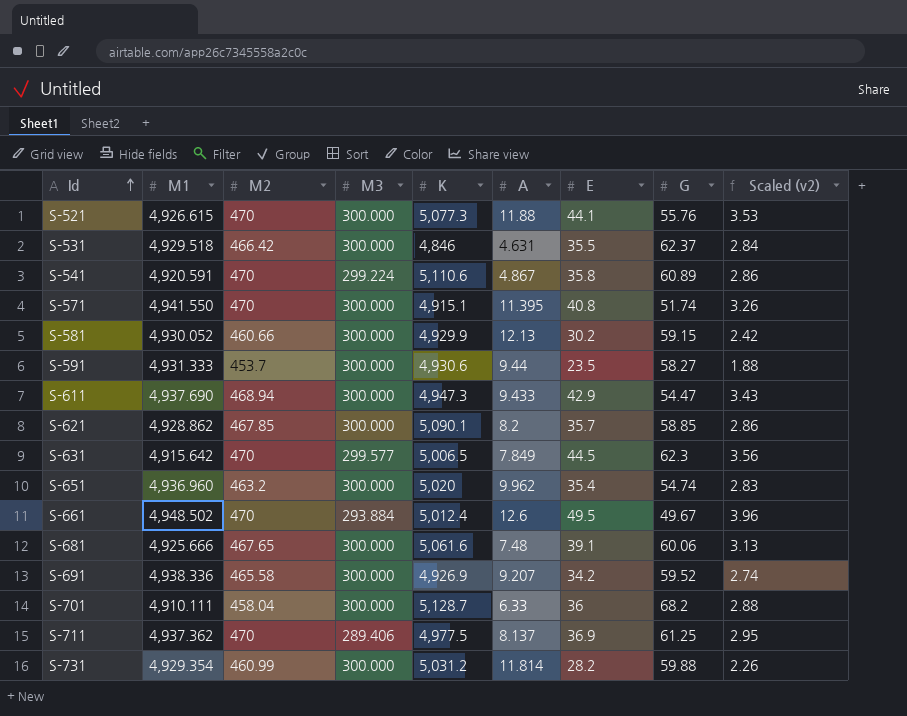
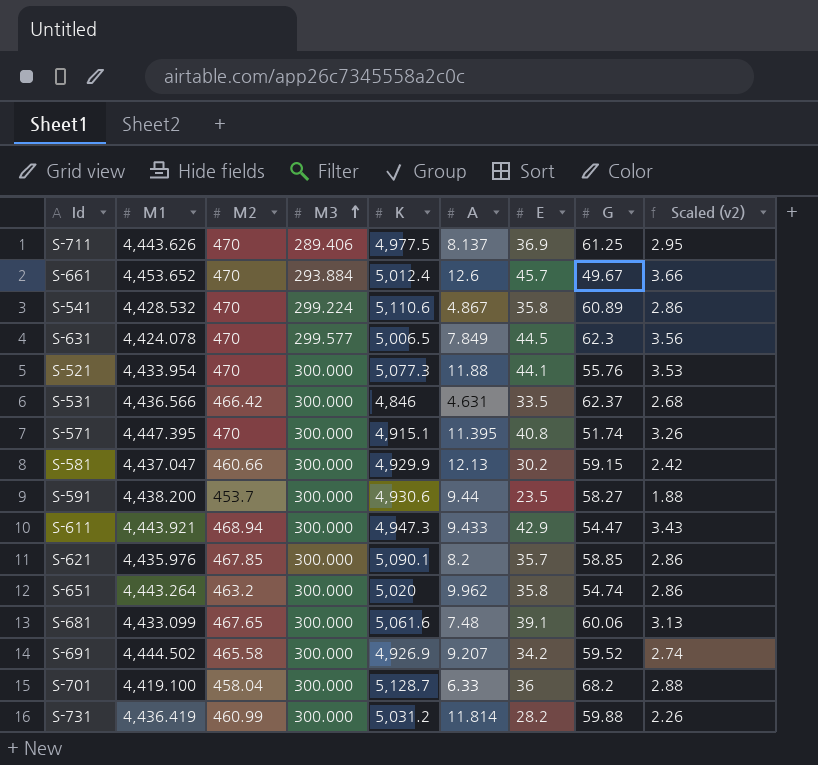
row order: Id ascending -> M3 ascending
S-711 | M1: 4,937.362 -> 4,443.626
S-661 | M1: 4,948.502 -> 4,453.652
S-661 | E: 49.5 -> 45.7
S-661 | Scaled (v2): 3.96 -> 3.66
S-541 | M1: 4,920.591 -> 4,428.532
S-631 | M1: 4,915.642 -> 4,424.078
S-521 | M1: 4,926.615 -> 4,433.954
S-531 | M1: 4,929.518 -> 4,436.566
S-531 | E: 35.5 -> 33.5
S-531 | Scaled (v2): 2.84 -> 2.68
S-571 | M1: 4,941.550 -> 4,447.395
S-581 | M1: 4,930.052 -> 4,437.047
S-591 | M1: 4,931.333 -> 4,438.200
S-611 | M1: 4,937.690 -> 4,443.921
S-621 | M1: 4,928.862 -> 4,435.976
S-651 | M1: 4,936.960 -> 4,443.264
S-651 | E: 35.4 -> 35.8
S-651 | Scaled (v2): 2.83 -> 2.86
S-681 | M1: 4,925.666 -> 4,433.099
S-691 | M1: 4,938.336 -> 4,444.502
S-701 | M1: 4,910.111 -> 4,419.100
S-731 | M1: 4,929.354 -> 4,436.419

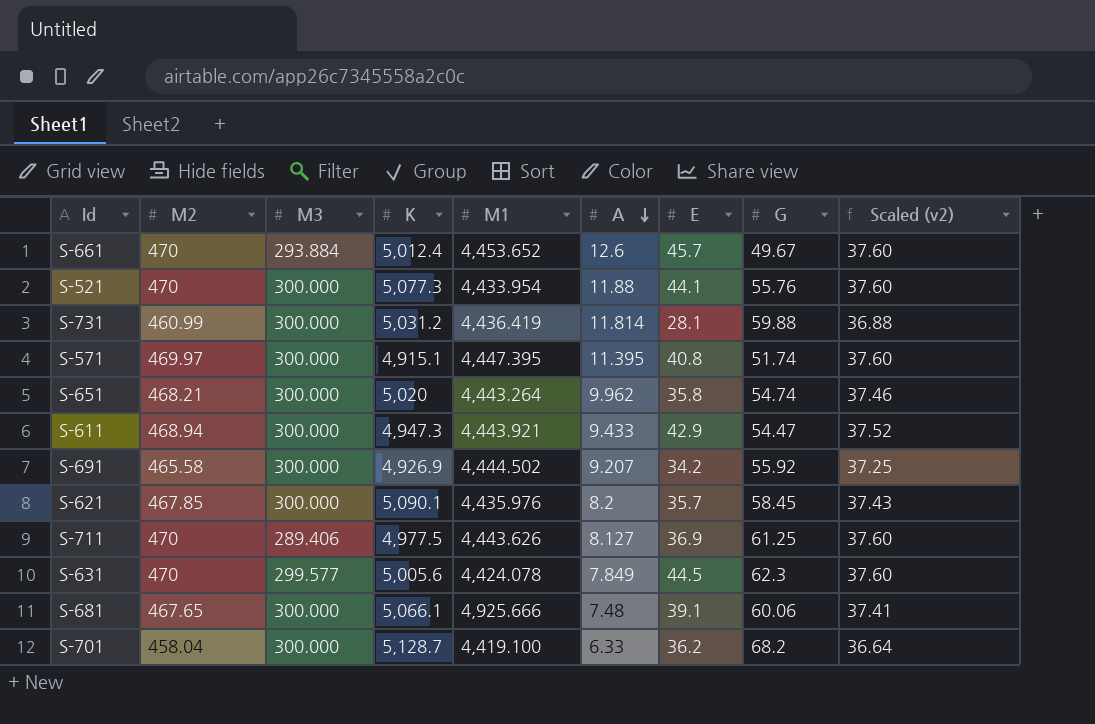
row order: M3 ascending -> A descending
column M1 | position: 2 -> 5
column Scaled (v2) | formula: [E] * 0.08 -> [M2] * 0.08
row S-541: 4,428.532 | 470 | 299.224 | 5,110.6 | 4.867 | 35.8 | 60.89 | 2.86 -> none
row S-531: 4,436.566 | 466.42 | 300.000 | 4,846 | 4.631 | 33.5 | 62.37 | 2.68 -> none
row S-581: 4,437.047 | 460.66 | 300.000 | 4,929.9 | 12.13 | 30.2 | 59.15 | 2.42 -> none
row S-591: 4,438.200 | 453.7 | 300.000 | 4,930.6 | 9.44 | 23.5 | 58.27 | 1.88 -> none
S-731 | E: 28.2 -> 28.1
S-571 | M2: 470 -> 469.97
S-651 | M2: 463.2 -> 468.21
S-691 | G: 59.52 -> 55.92
S-621 | G: 58.85 -> 58.45
S-711 | A: 8.137 -> 8.127
S-631 | K: 5,006.5 -> 5,005.6
S-681 | K: 5,061.6 -> 5,066.1
S-681 | M1: 4,433.099 -> 4,925.666
S-701 | E: 36 -> 36.2

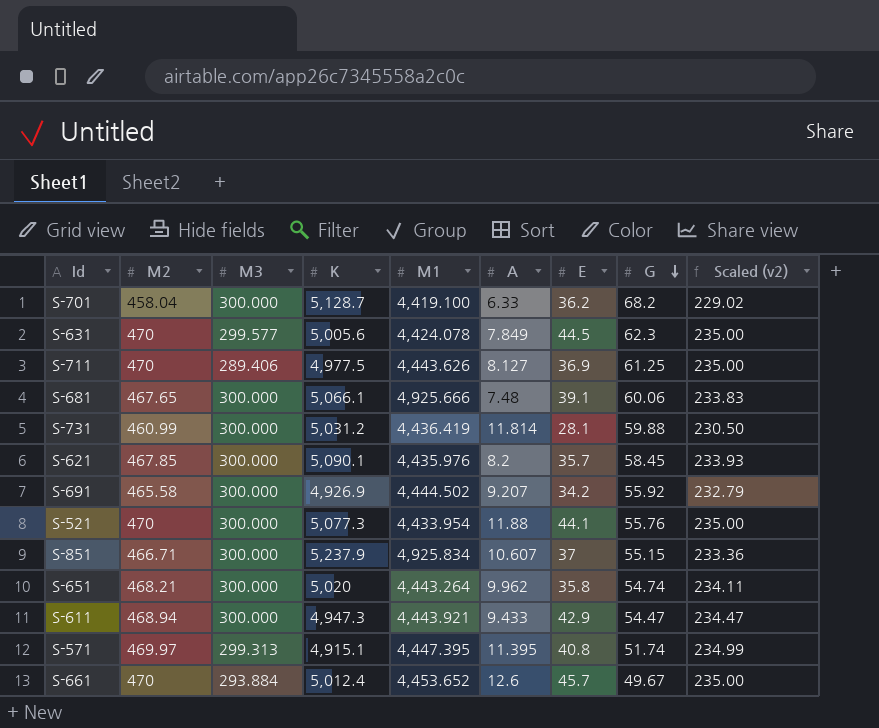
row order: A descending -> G descending
column Scaled (v2) | formula: [M2] * 0.08 -> [M2] * 0.5
row S-851: none -> 466.71 | 300.000 | 5,237.9 | 4,925.834 | 10.607 | 37 | 55.15 | 233.36
S-571 | M3: 300.000 -> 299.313

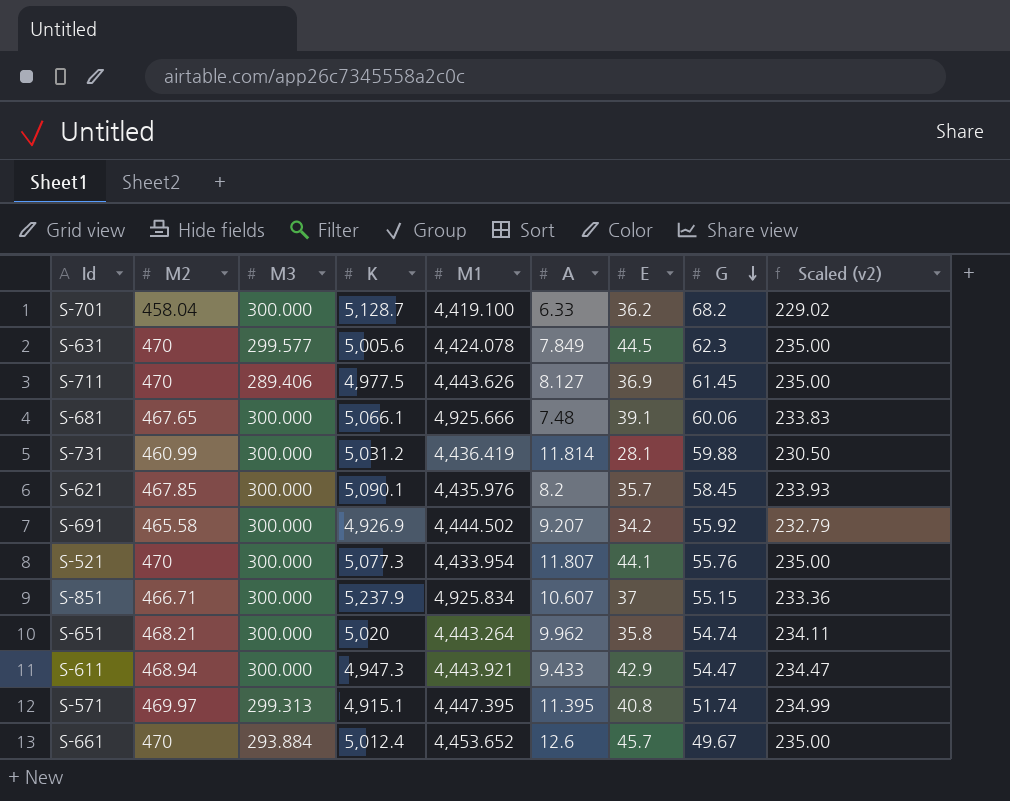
S-711 | G: 61.25 -> 61.45
S-521 | A: 11.88 -> 11.807

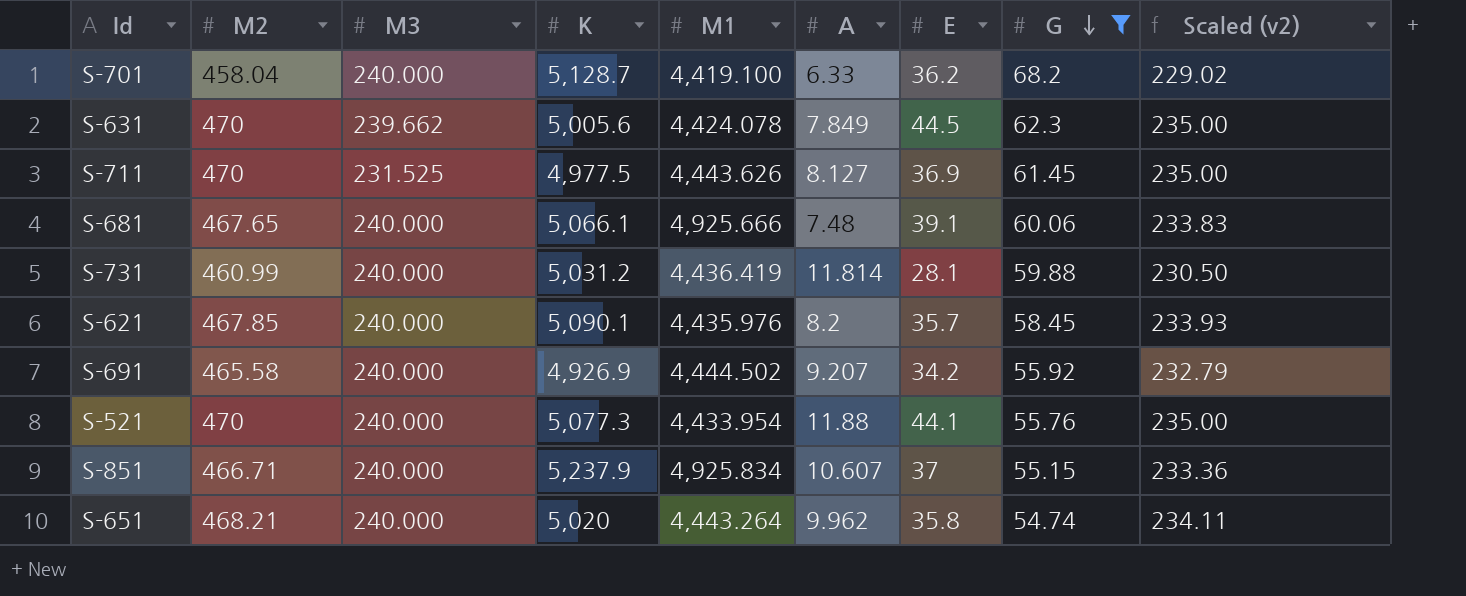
filter: none -> G >= 54.74
S-701 | M3: 300.000 -> 240.000
S-631 | M3: 299.577 -> 239.662
S-711 | M3: 289.406 -> 231.525
S-681 | M3: 300.000 -> 240.000
S-731 | M3: 300.000 -> 240.000
S-621 | M3: 300.000 -> 240.000
S-691 | M3: 300.000 -> 240.000
S-521 | M3: 300.000 -> 240.000
S-521 | A: 11.807 -> 11.88
S-851 | M3: 300.000 -> 240.000
S-651 | M3: 300.000 -> 240.000

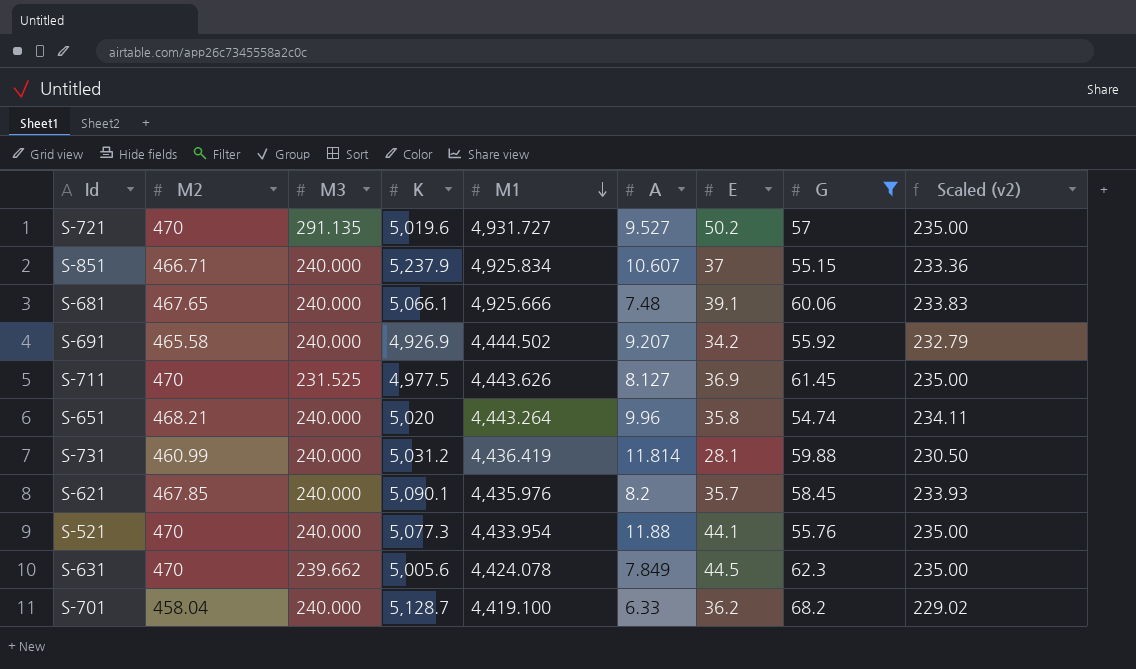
row order: G descending -> M1 descending
row S-721: none -> 470 | 291.135 | 5,019.6 | 4,931.727 | 9.527 | 50.2 | 57 | 235.00
S-651 | A: 9.962 -> 9.96

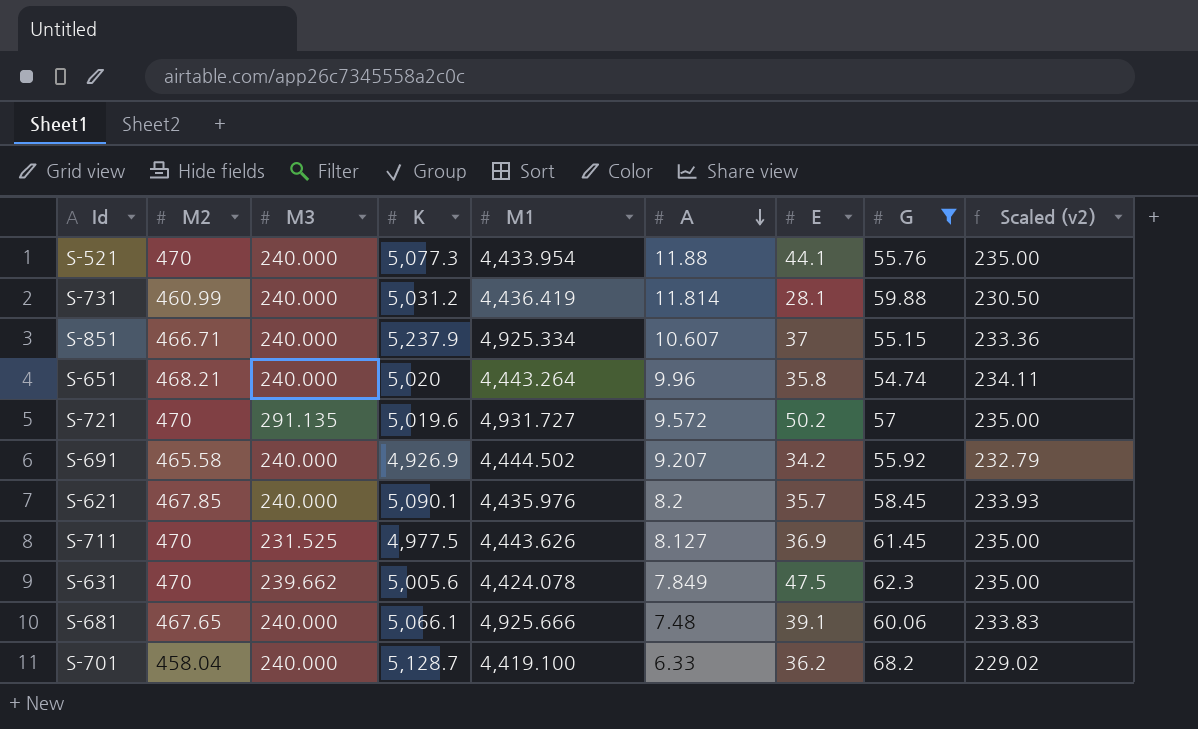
row order: M1 descending -> A descending
S-851 | M1: 4,925.834 -> 4,925.334
S-721 | A: 9.527 -> 9.572
S-631 | E: 44.5 -> 47.5

